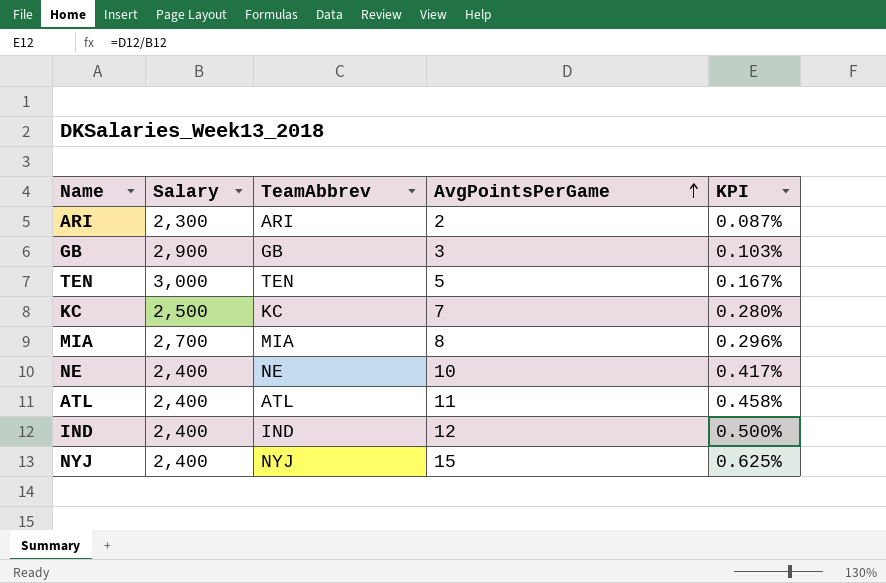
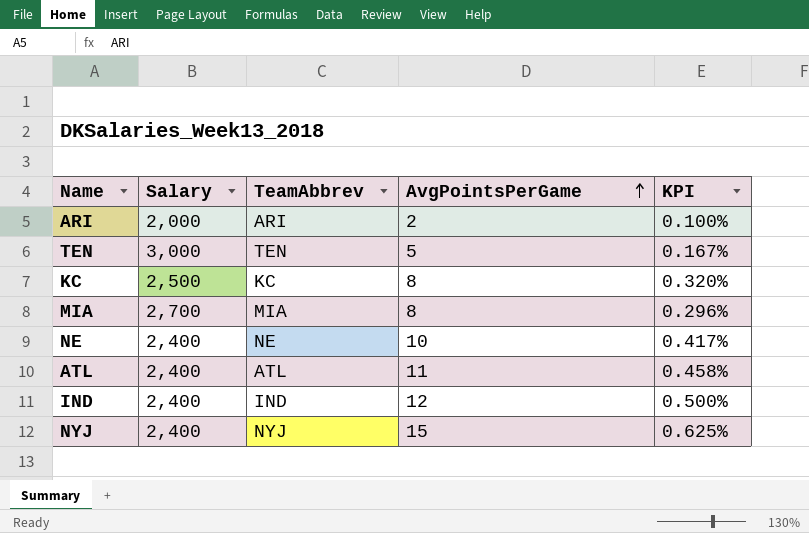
row GB: 2,900 | GB | 3 | 0.103% -> none
ARI | Salary: 2,300 -> 2,000
ARI | KPI: 0.087% -> 0.100%
KC | AvgPointsPerGame: 7 -> 8
KC | KPI: 0.280% -> 0.320%

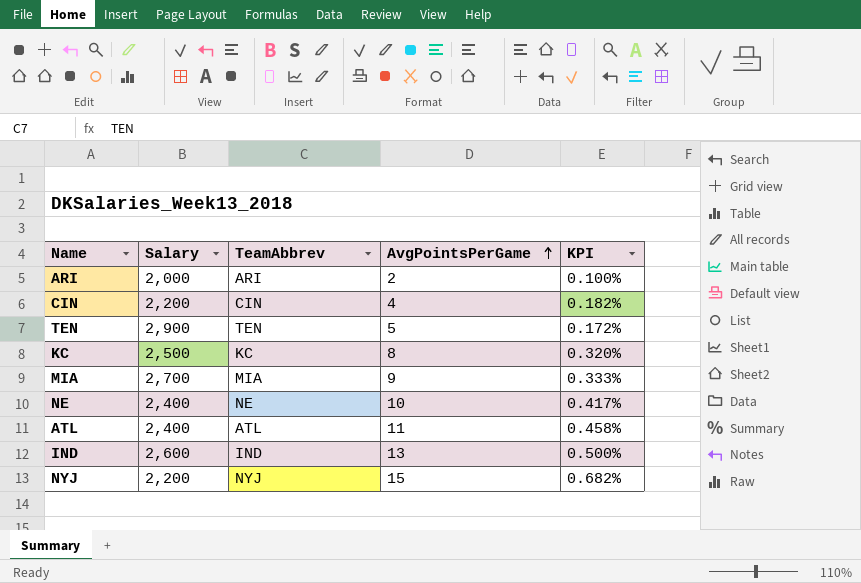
row CIN: none -> 2,200 | CIN | 4 | 0.182%
TEN | Salary: 3,000 -> 2,900
TEN | KPI: 0.167% -> 0.172%
MIA | AvgPointsPerGame: 8 -> 9
MIA | KPI: 0.296% -> 0.333%
IND | Salary: 2,400 -> 2,600
IND | AvgPointsPerGame: 12 -> 13
NYJ | Salary: 2,400 -> 2,200
NYJ | KPI: 0.625% -> 0.682%

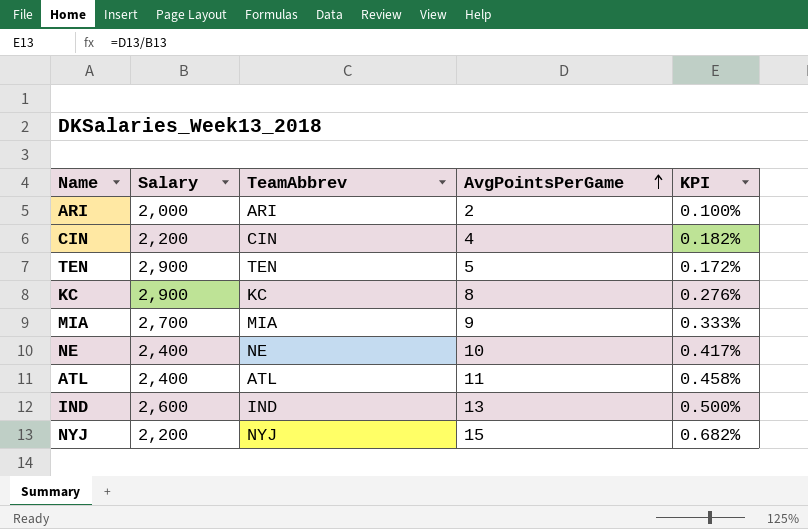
KC | Salary: 2,500 -> 2,900
KC | KPI: 0.320% -> 0.276%

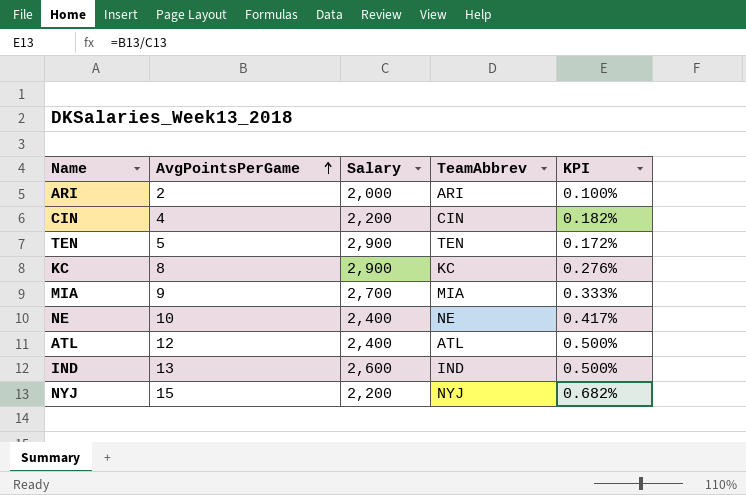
column AvgPointsPerGame | position: 4 -> 2
ATL | AvgPointsPerGame: 11 -> 12
ATL | KPI: 0.458% -> 0.500%

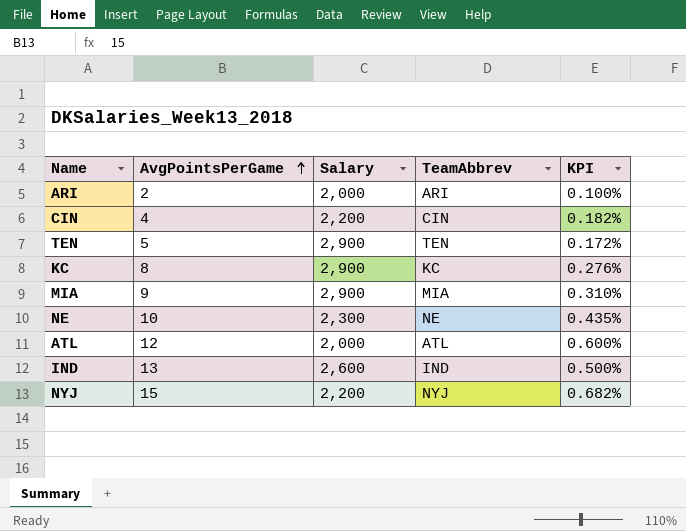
MIA | Salary: 2,700 -> 2,900
MIA | KPI: 0.333% -> 0.310%
NE | Salary: 2,400 -> 2,300
NE | KPI: 0.417% -> 0.435%
ATL | Salary: 2,400 -> 2,000
ATL | KPI: 0.500% -> 0.600%

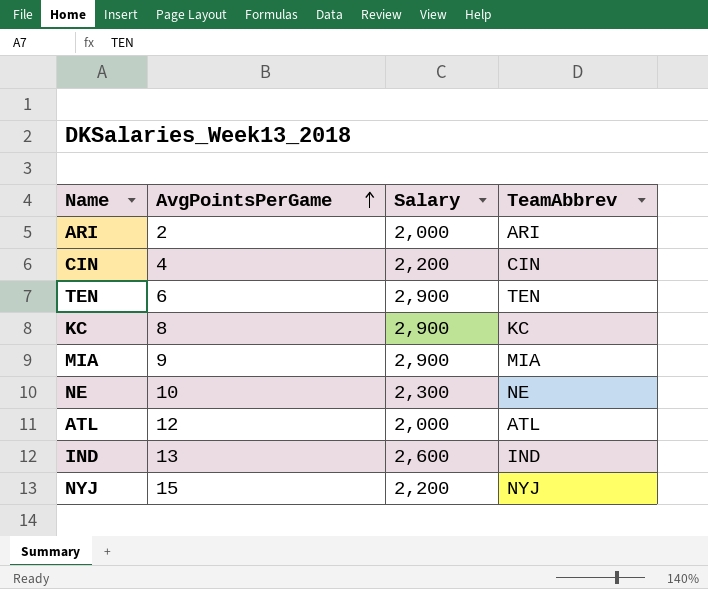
column KPI | formula: [AvgPointsPerGame] / [Salary] -> none
TEN | AvgPointsPerGame: 5 -> 6

